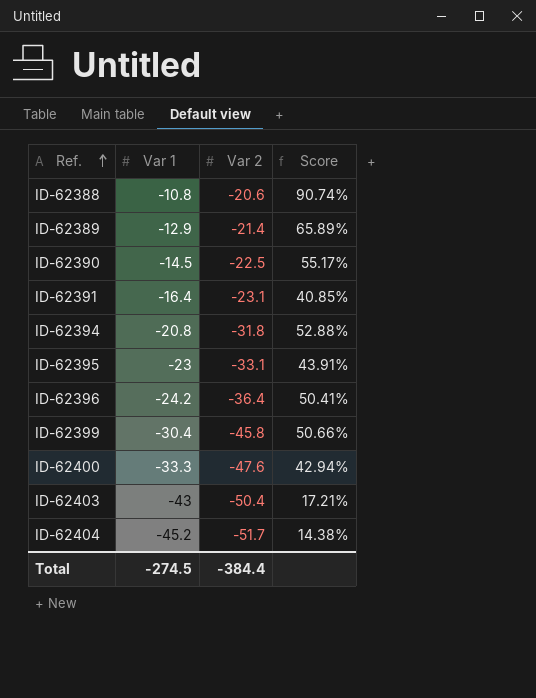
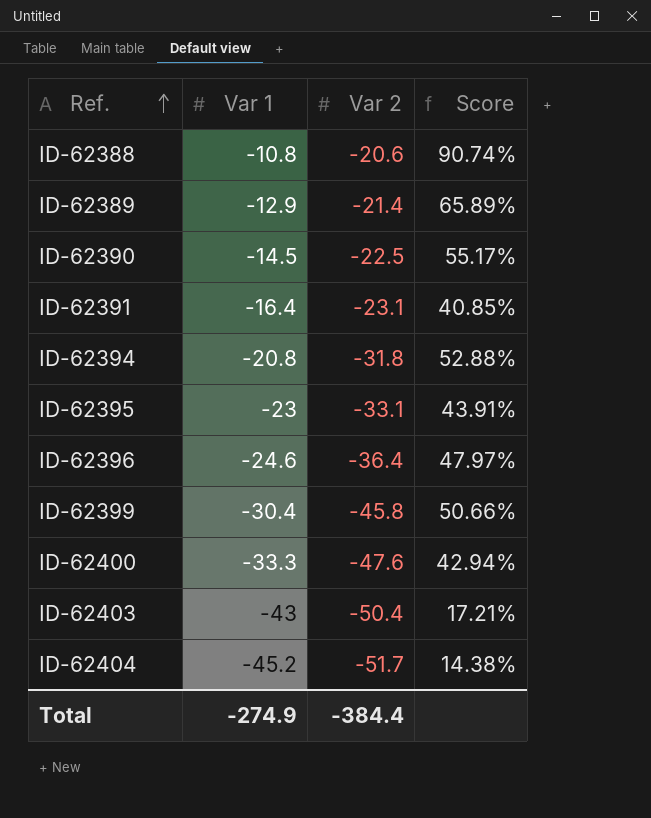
ID-62396 | Var 1: -24.2 -> -24.6
ID-62396 | Score: 50.41% -> 47.97%
Total | Var 1: -274.5 -> -274.9

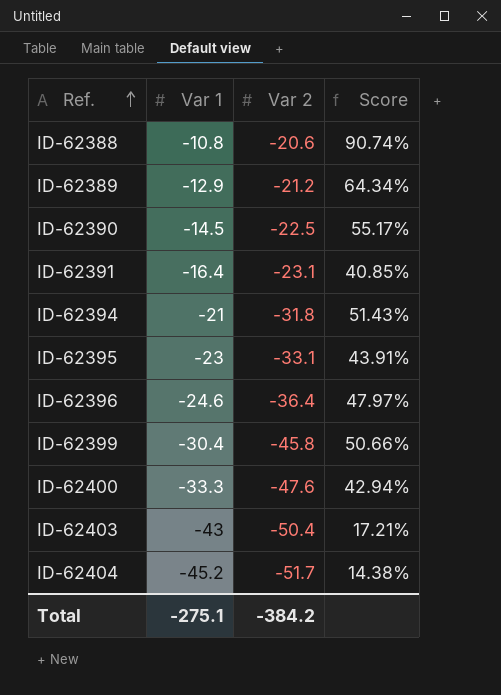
ID-62389 | Var 2: -21.4 -> -21.2
ID-62389 | Score: 65.89% -> 64.34%
ID-62394 | Var 1: -20.8 -> -21
ID-62394 | Score: 52.88% -> 51.43%
Total | Var 1: -274.9 -> -275.1
Total | Var 2: -384.4 -> -384.2

